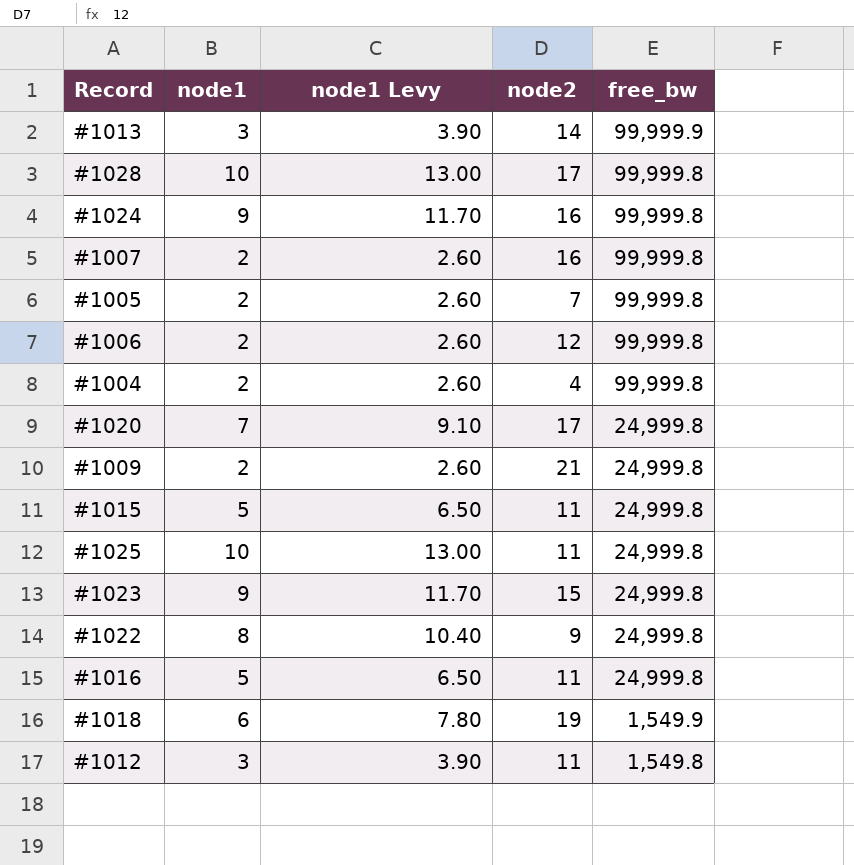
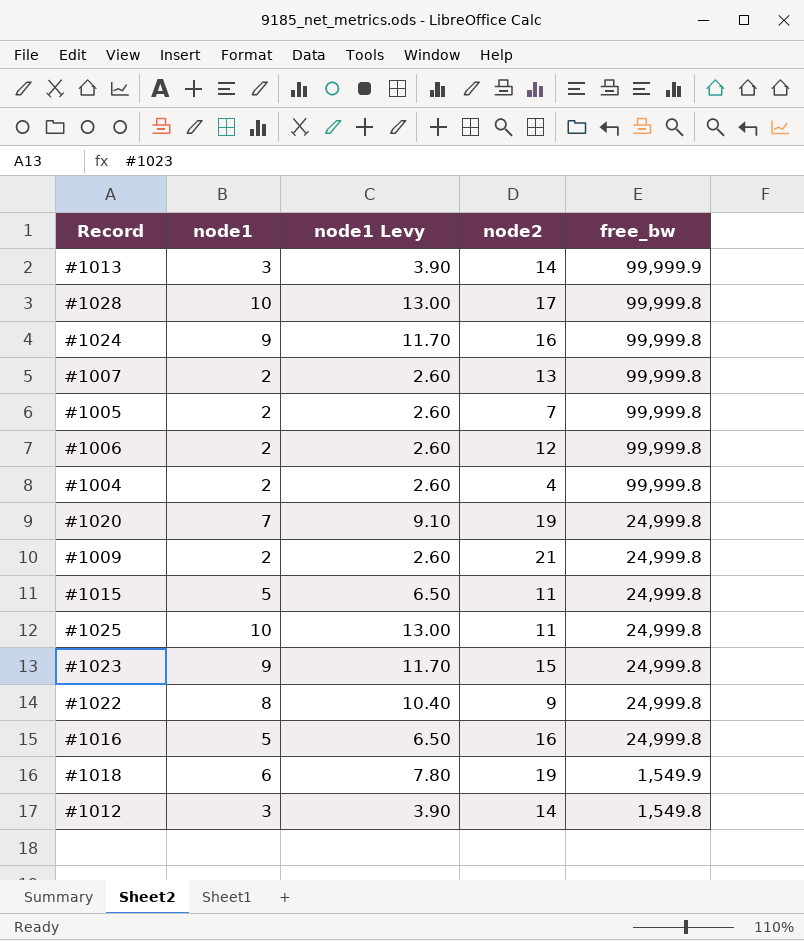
#1007 | node2: 16 -> 13
#1020 | node2: 17 -> 19
#1016 | node2: 11 -> 16
#1012 | node2: 11 -> 14

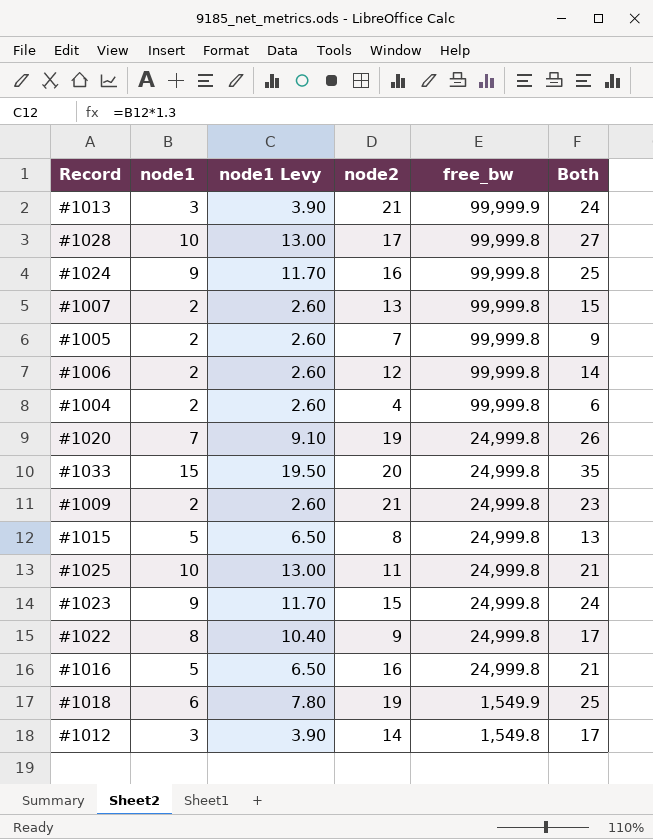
column Both | formula: none -> [node1] + [node2]
#1013 | node2: 14 -> 21
row #1033: none -> 15 | 19.50 | 20 | 24,999.8 | 35
#1015 | node2: 11 -> 8

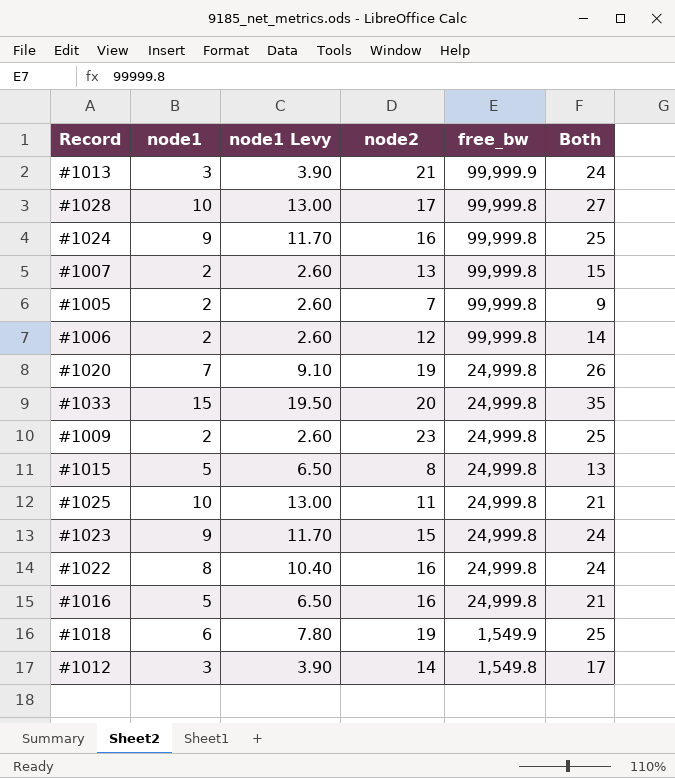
row #1004: 2 | 2.60 | 4 | 99,999.8 | 6 -> none
#1009 | node2: 21 -> 23
#1009 | Both: 23 -> 25
#1022 | node2: 9 -> 16
#1022 | Both: 17 -> 24

